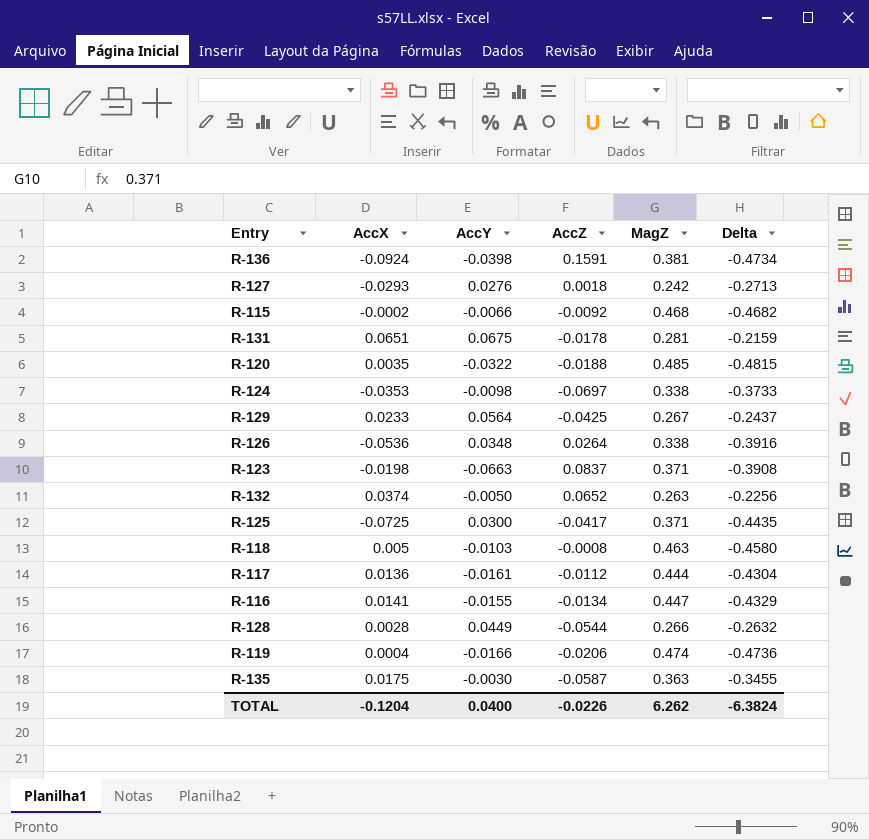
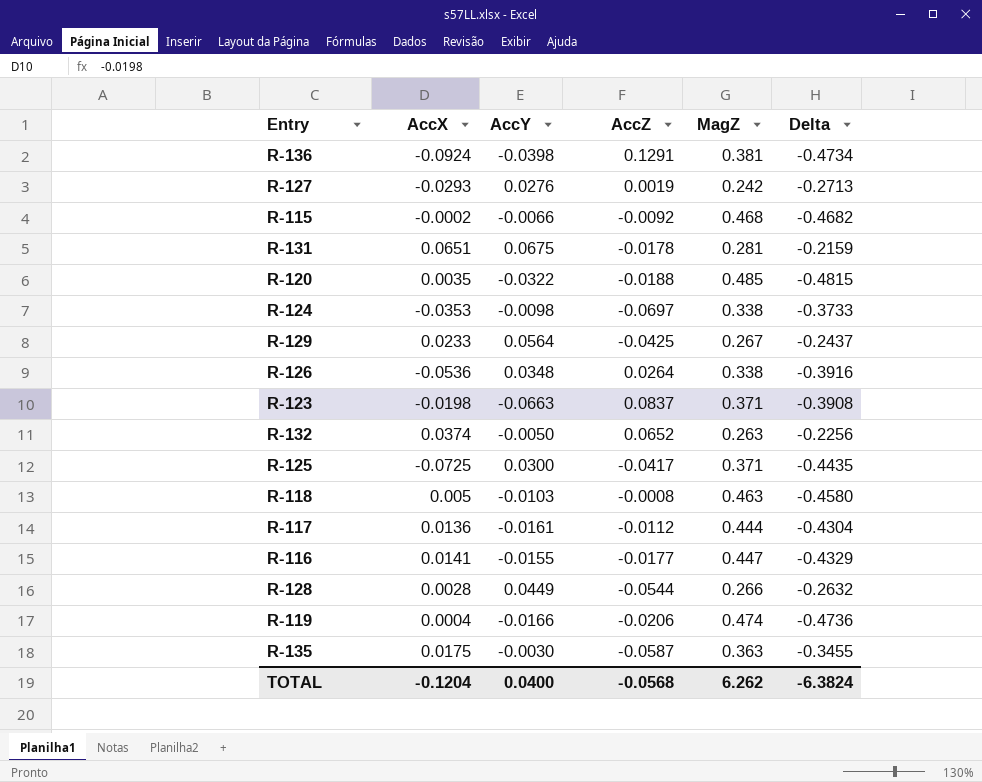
R-136 | AccZ: 0.1591 -> 0.1291
R-127 | AccZ: 0.0018 -> 0.0019
R-116 | AccZ: -0.0134 -> -0.0177
TOTAL | AccZ: -0.0226 -> -0.0568

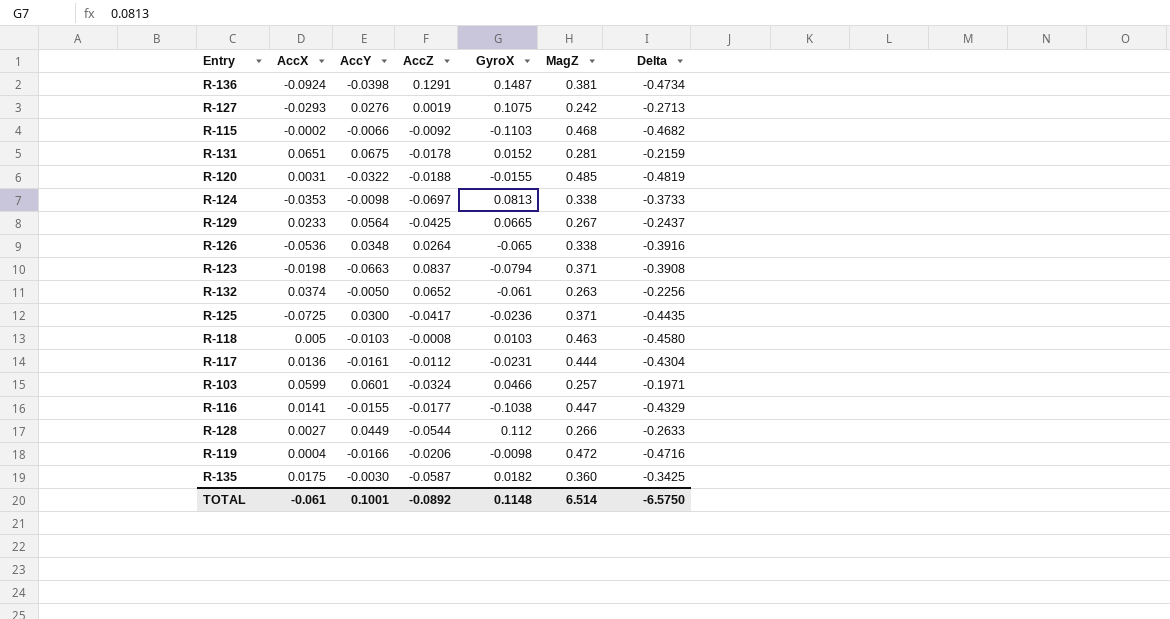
column GyroX | position: none -> 5
R-120 | AccX: 0.0035 -> 0.0031
R-120 | Delta: -0.4815 -> -0.4819
row R-103: none -> 0.0599 | 0.0601 | -0.0324 | 0.0466 | 0.257 | -0.1971
R-128 | AccX: 0.0028 -> 0.0027
R-128 | Delta: -0.2632 -> -0.2633
R-119 | MagZ: 0.474 -> 0.472
R-119 | Delta: -0.4736 -> -0.4716
R-135 | MagZ: 0.363 -> 0.360
R-135 | Delta: -0.3455 -> -0.3425
TOTAL | AccX: -0.1204 -> -0.061
TOTAL | AccY: 0.0400 -> 0.1001
TOTAL | AccZ: -0.0568 -> -0.0892
TOTAL | MagZ: 6.262 -> 6.514
TOTAL | Delta: -6.3824 -> -6.5750

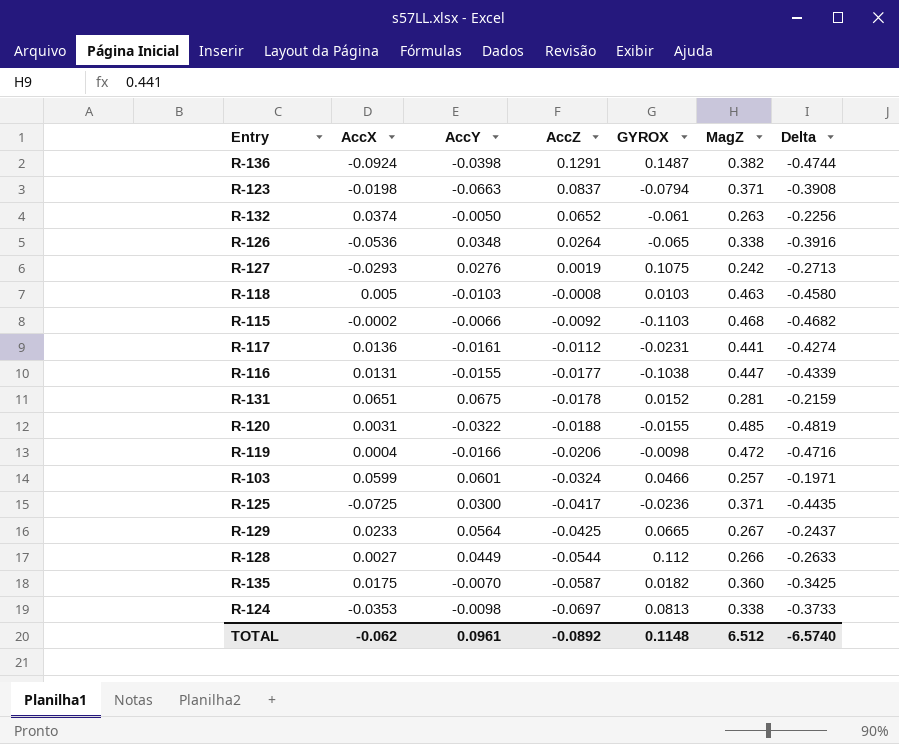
row order: none -> AccZ descending
column name: GyroX -> GYROX
R-136 | MagZ: 0.381 -> 0.382
R-136 | Delta: -0.4734 -> -0.4744
R-117 | MagZ: 0.444 -> 0.441
R-117 | Delta: -0.4304 -> -0.4274
R-116 | AccX: 0.0141 -> 0.0131
R-116 | Delta: -0.4329 -> -0.4339
R-135 | AccY: -0.0030 -> -0.0070
TOTAL | AccX: -0.061 -> -0.062
TOTAL | AccY: 0.1001 -> 0.0961
TOTAL | MagZ: 6.514 -> 6.512
TOTAL | Delta: -6.5750 -> -6.5740

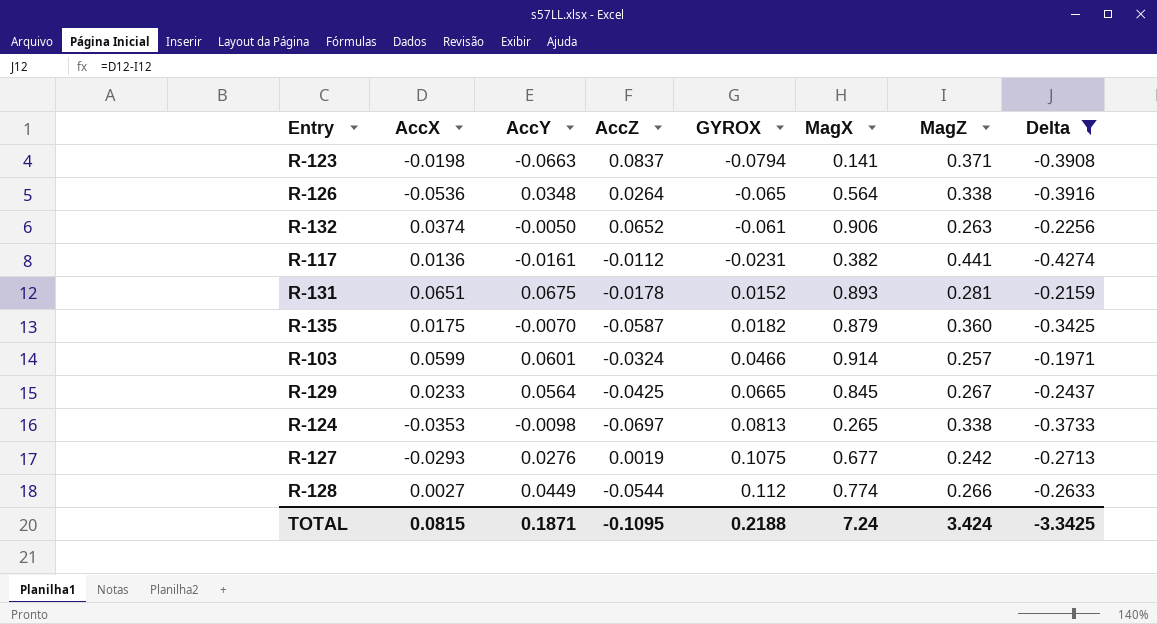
filter: none -> Delta >= -0.4274
row order: AccZ descending -> GYROX ascending
column MagX | position: none -> 6
TOTAL | AccX: -0.062 -> 0.0815
TOTAL | AccY: 0.0961 -> 0.1871
TOTAL | AccZ: -0.0892 -> -0.1095
TOTAL | GYROX: 0.1148 -> 0.2188
TOTAL | MagZ: 6.512 -> 3.424
TOTAL | Delta: -6.5740 -> -3.3425

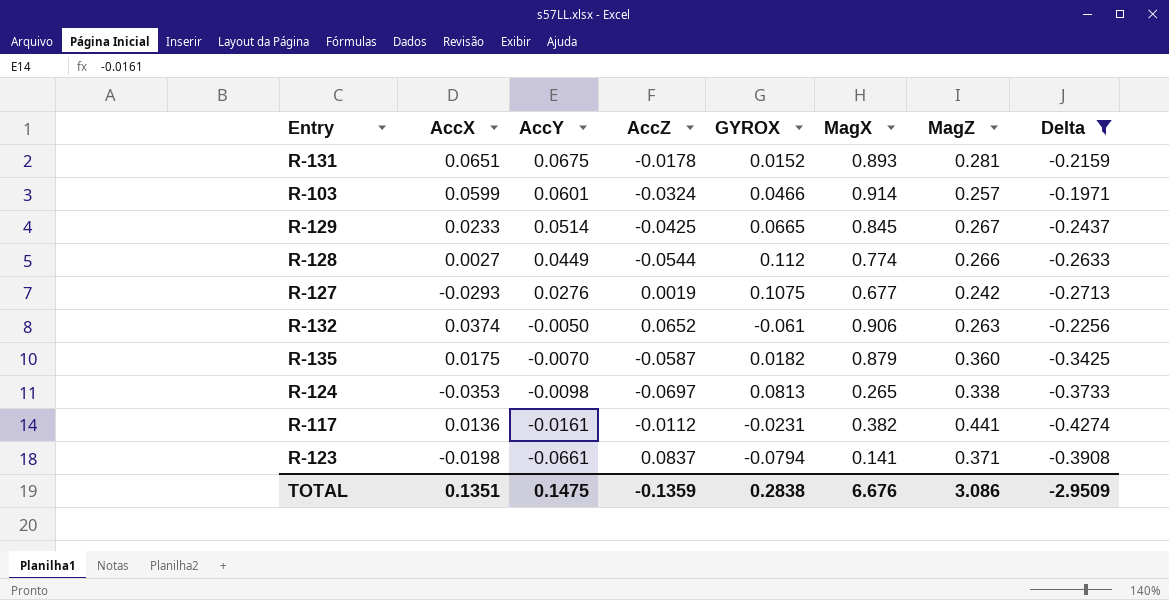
row order: GYROX ascending -> AccY descending
row R-126: -0.0536 | 0.0348 | 0.0264 | -0.065 | 0.564 | 0.338 | -0.3916 -> none
R-129 | AccY: 0.0564 -> 0.0514
R-123 | AccY: -0.0663 -> -0.0661
TOTAL | AccX: 0.0815 -> 0.1351
TOTAL | AccY: 0.1871 -> 0.1475
TOTAL | AccZ: -0.1095 -> -0.1359
TOTAL | GYROX: 0.2188 -> 0.2838
TOTAL | MagX: 7.24 -> 6.676
TOTAL | MagZ: 3.424 -> 3.086
TOTAL | Delta: -3.3425 -> -2.9509

